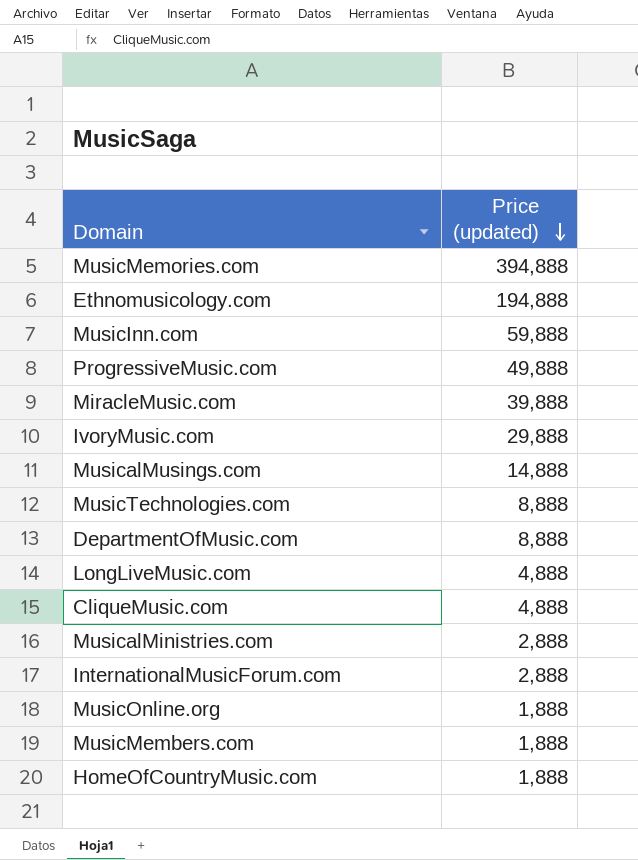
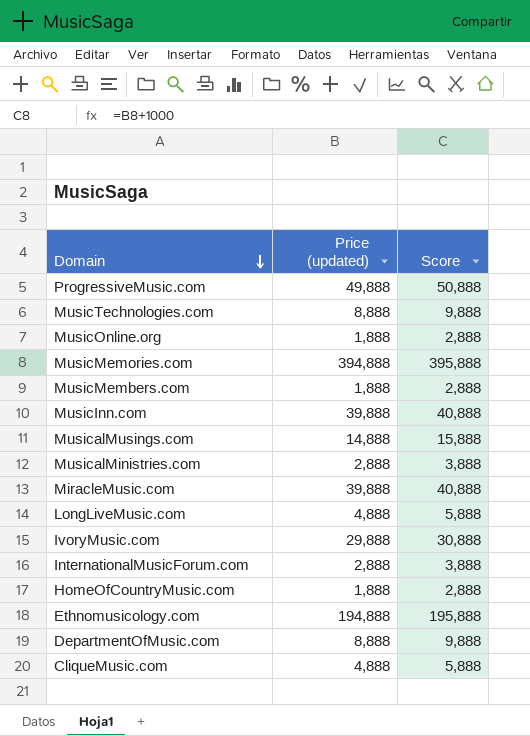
row order: Price (updated) descending -> Domain descending
column Score | formula: none -> [Price (updated)] + 1000
MusicInn.com | Price (updated): 59,888 -> 39,888

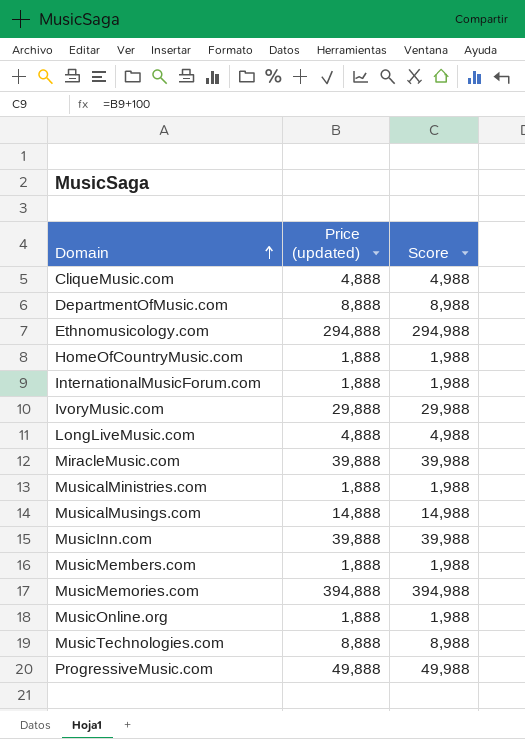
row order: Domain descending -> Domain ascending
column Score | formula: [Price (updated)] + 1000 -> [Price (updated)] + 100
Ethnomusicology.com | Price (updated): 194,888 -> 294,888
InternationalMusicForum.com | Price (updated): 2,888 -> 1,888
MusicalMinistries.com | Price (updated): 2,888 -> 1,888

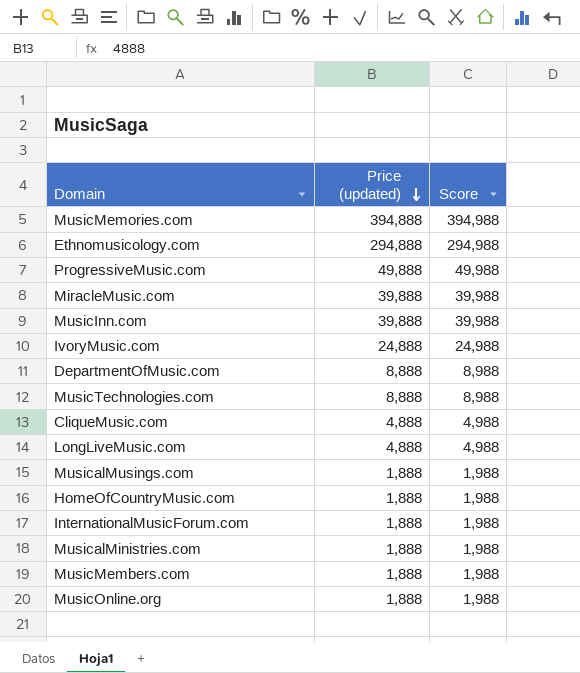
row order: Domain ascending -> Price (updated) descending
IvoryMusic.com | Price (updated): 29,888 -> 24,888
IvoryMusic.com | Score: 29,988 -> 24,988
MusicalMusings.com | Price (updated): 14,888 -> 1,888
MusicalMusings.com | Score: 14,988 -> 1,988

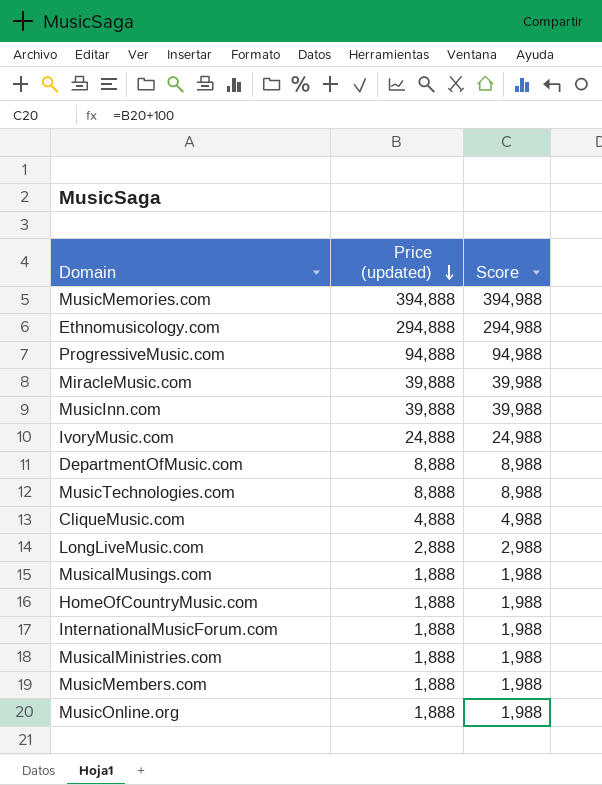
ProgressiveMusic.com | Price (updated): 49,888 -> 94,888
ProgressiveMusic.com | Score: 49,988 -> 94,988
LongLiveMusic.com | Price (updated): 4,888 -> 2,888
LongLiveMusic.com | Score: 4,988 -> 2,988

